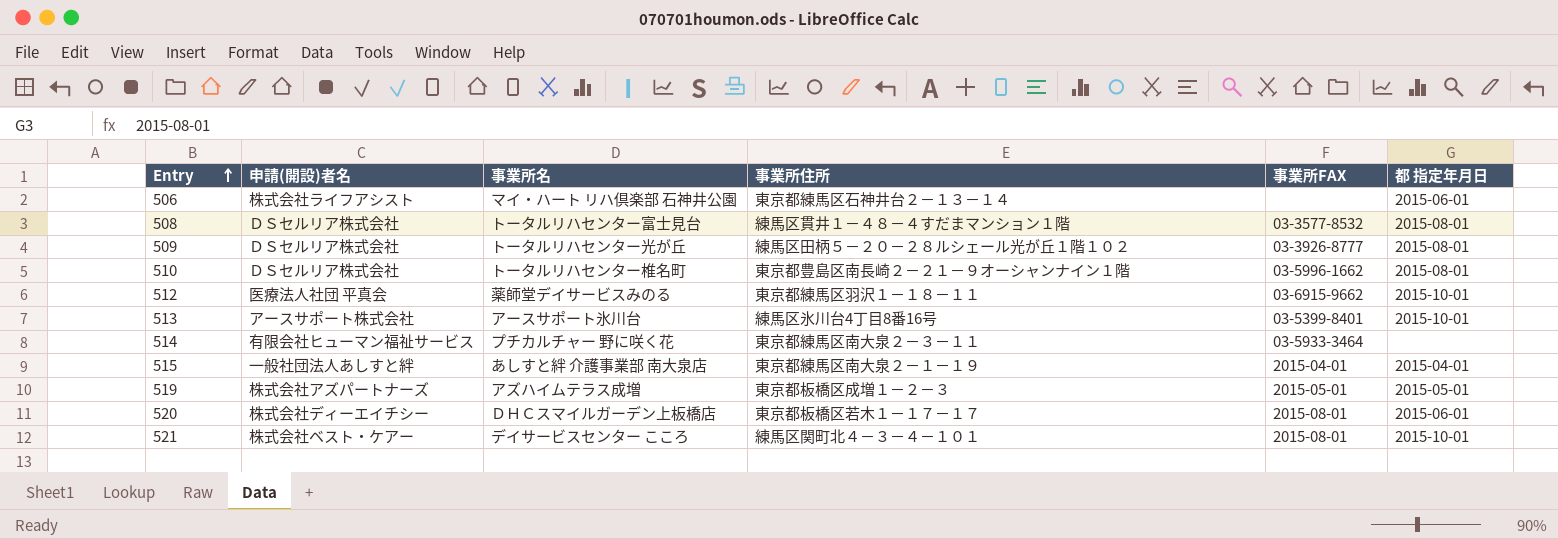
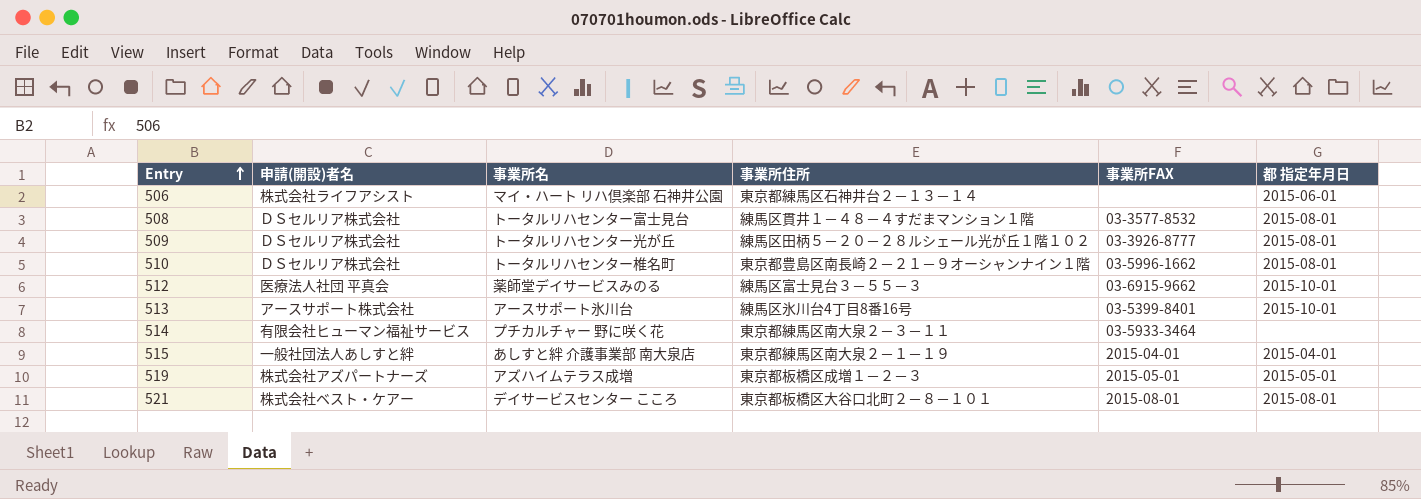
row 520: 株式会社ディーエイチシー | ＤＨＣスマイルガーデン上板橋店 | 東京都板橋区若木１－１７－１７ | 2015-08-01 | 2015-06-01 -> none
512 | 事業所住所: 東京都練馬区羽沢１－１８－１１ -> 練馬区富士見台３－５５－３
521 | 事業所住所: 練馬区関町北４－３－４－１０１ -> 東京都板橋区大谷口北町２－８－１０１
521 | 都 指定年月日: 2015-10-01 -> 2015-08-01

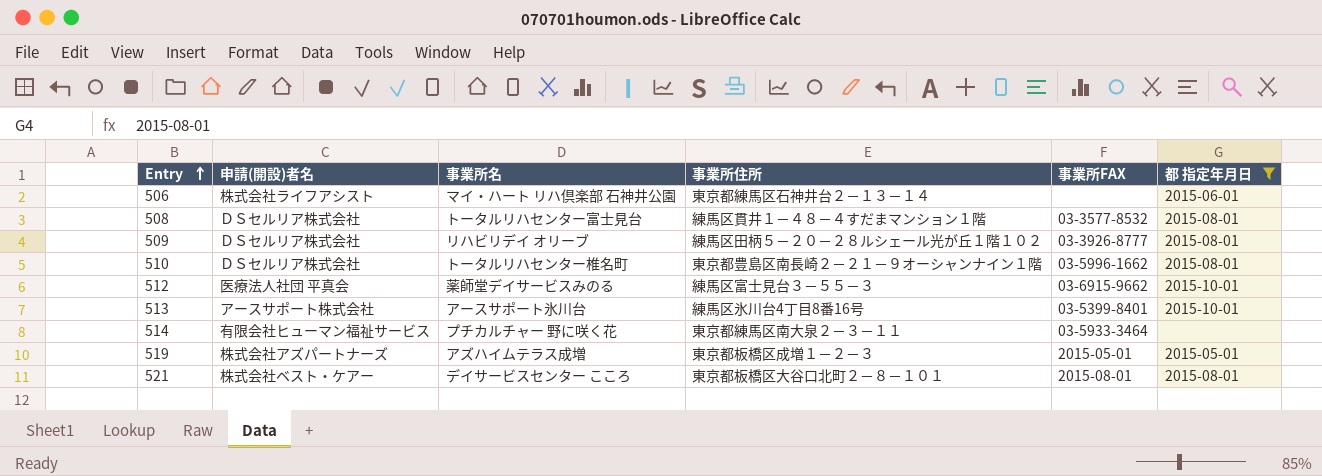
filter: none -> 都 指定年月日 != 2015-04-01
509 | 事業所名: トータルリハセンター光が丘 -> リハビリデイ オリーブ

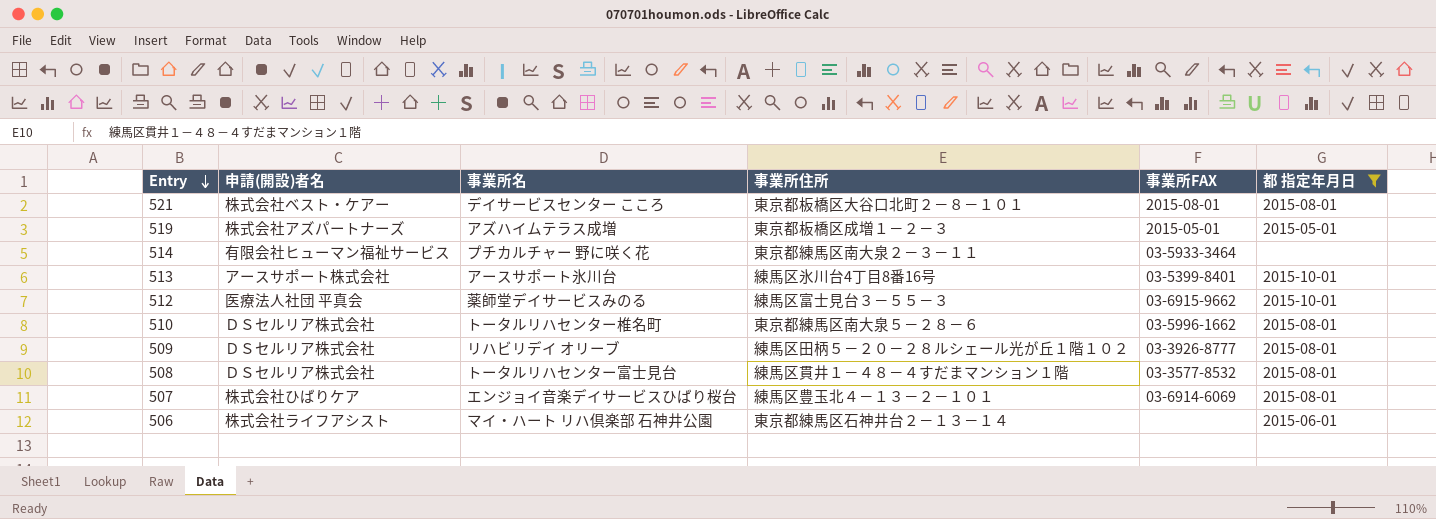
row order: Entry ascending -> Entry descending
510 | 事業所住所: 東京都豊島区南長崎２－２１－９オーシャンナイン１階 -> 東京都練馬区南大泉５－２８－６
row 507: none -> 株式会社ひばりケア | エンジョイ音楽デイサービスひばり桜台 | 練馬区豊玉北４－１３－２－１０１ | 03-6914-6069 | 2015-08-01

